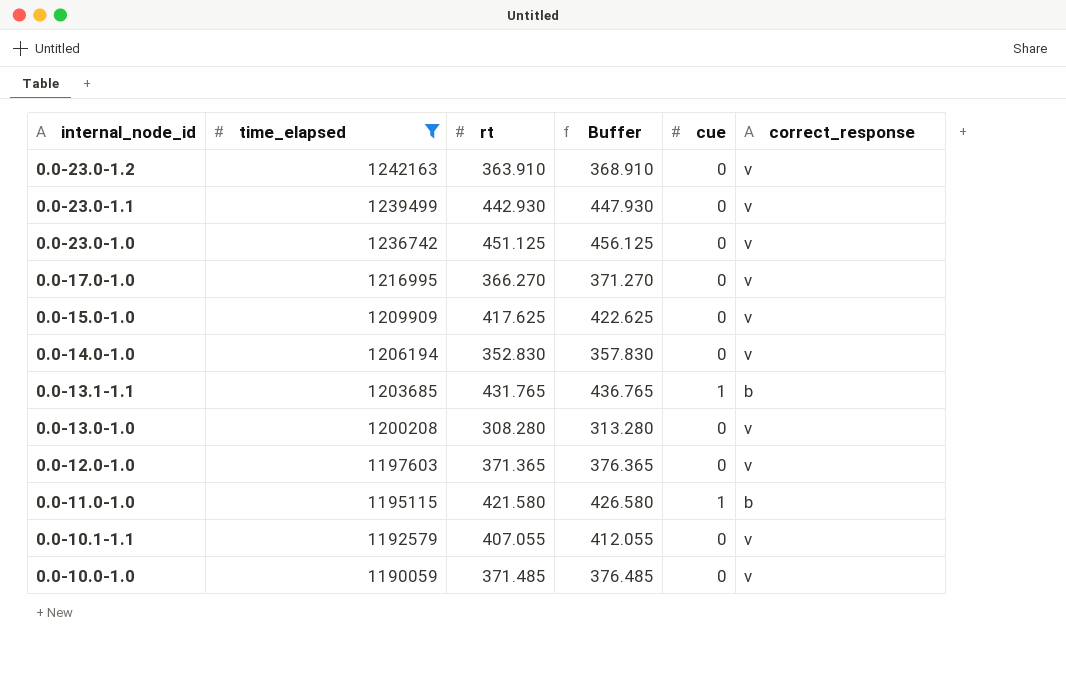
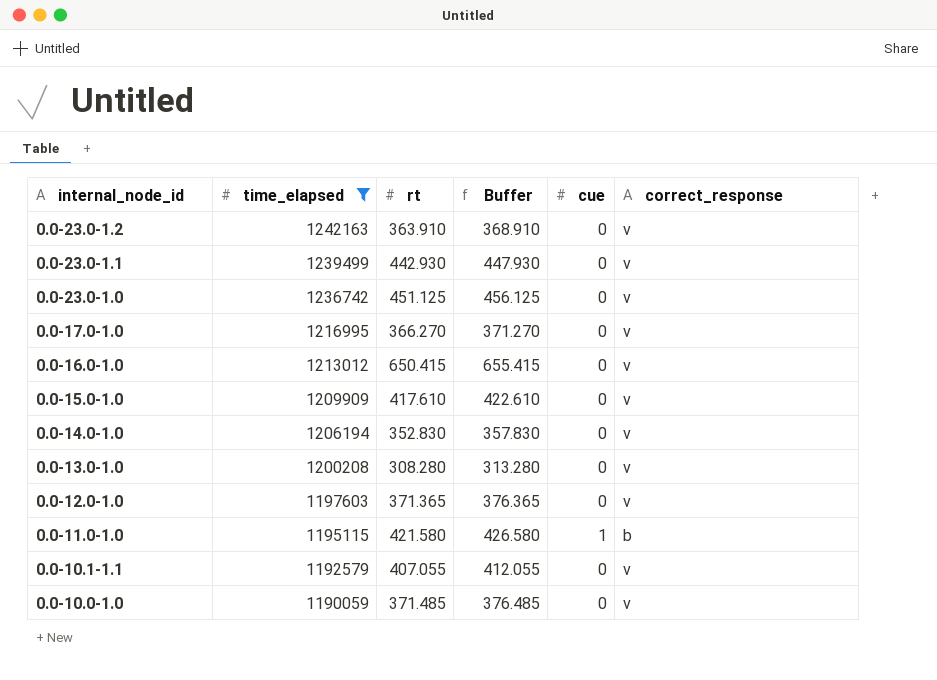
row 0.0-13.1-1.1: 1203685 | 431.765 | 436.765 | 1 | b -> none
row 0.0-16.0-1.0: none -> 1213012 | 650.415 | 655.415 | 0 | v
0.0-15.0-1.0 | rt: 417.625 -> 417.610
0.0-15.0-1.0 | Buffer: 422.625 -> 422.610

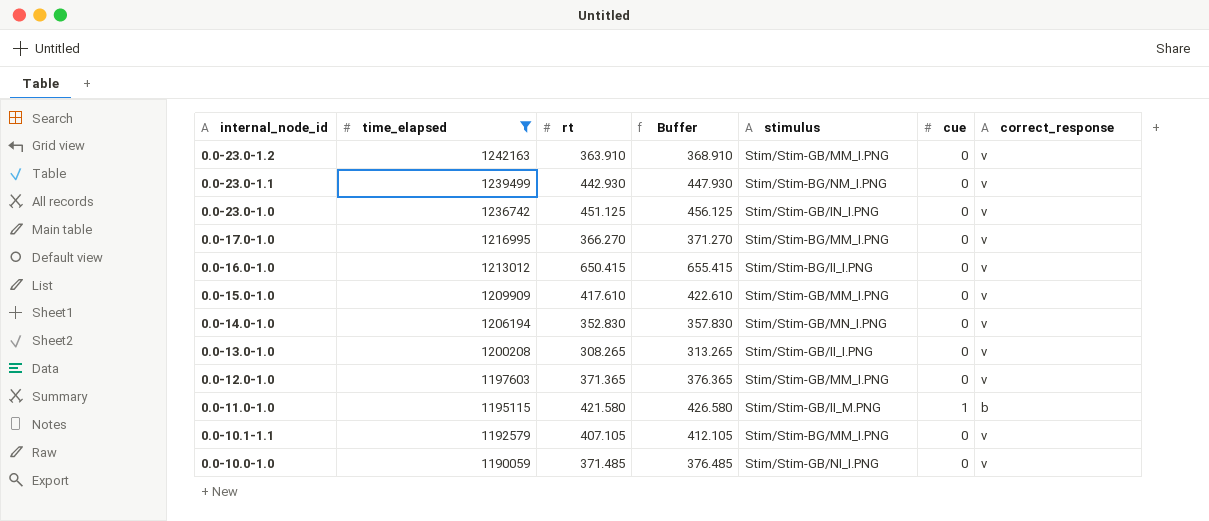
column stimulus | position: none -> 5
0.0-13.0-1.0 | rt: 308.280 -> 308.265
0.0-13.0-1.0 | Buffer: 313.280 -> 313.265
0.0-10.1-1.1 | rt: 407.055 -> 407.105
0.0-10.1-1.1 | Buffer: 412.055 -> 412.105

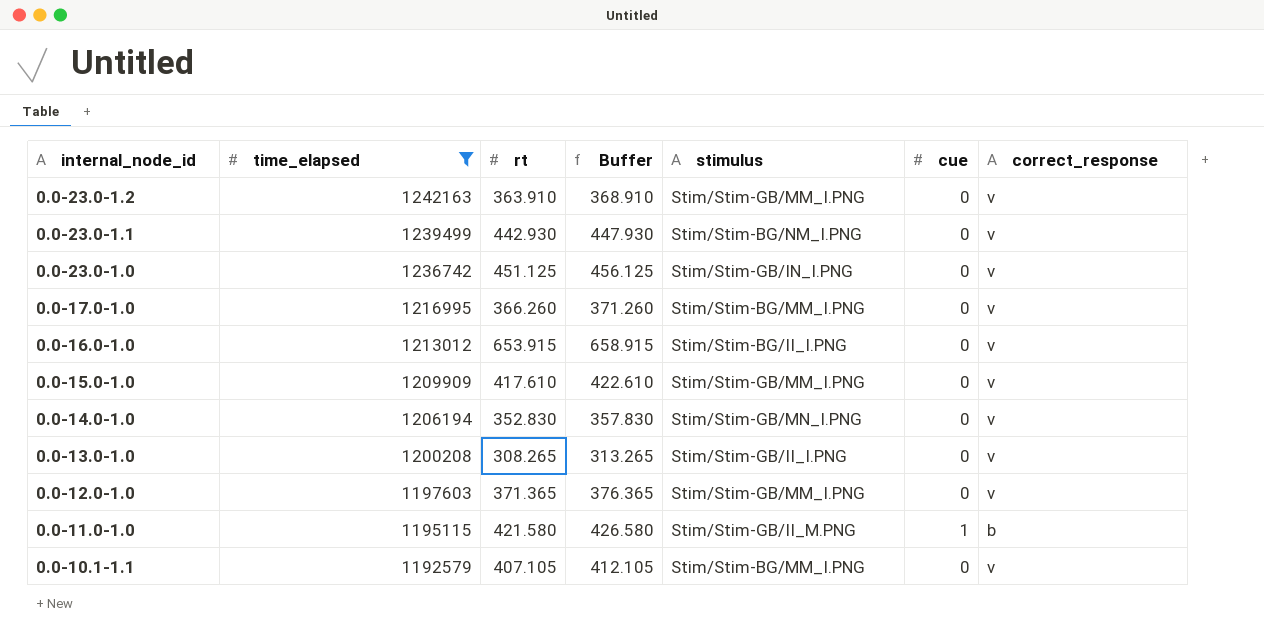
row 0.0-10.0-1.0: 1190059 | 371.485 | 376.485 | Stim/Stim-GB/NI_I.PNG | 0 | v -> none
0.0-17.0-1.0 | rt: 366.270 -> 366.260
0.0-17.0-1.0 | Buffer: 371.270 -> 371.260
0.0-16.0-1.0 | rt: 650.415 -> 653.915
0.0-16.0-1.0 | Buffer: 655.415 -> 658.915

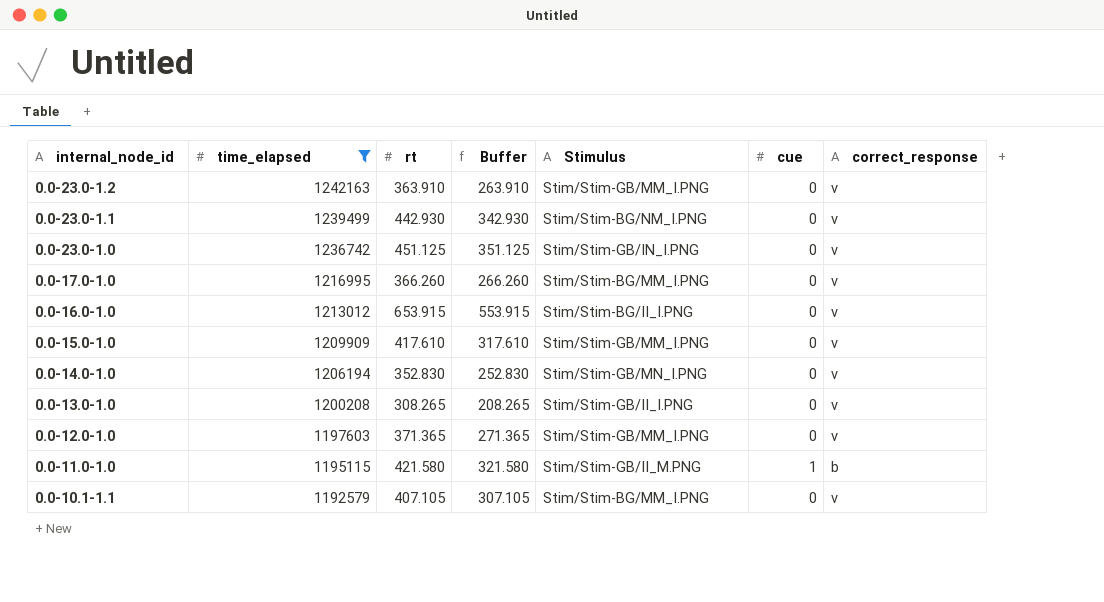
column Buffer | formula: [rt] + 5 -> [rt] - 100
column name: stimulus -> Stimulus

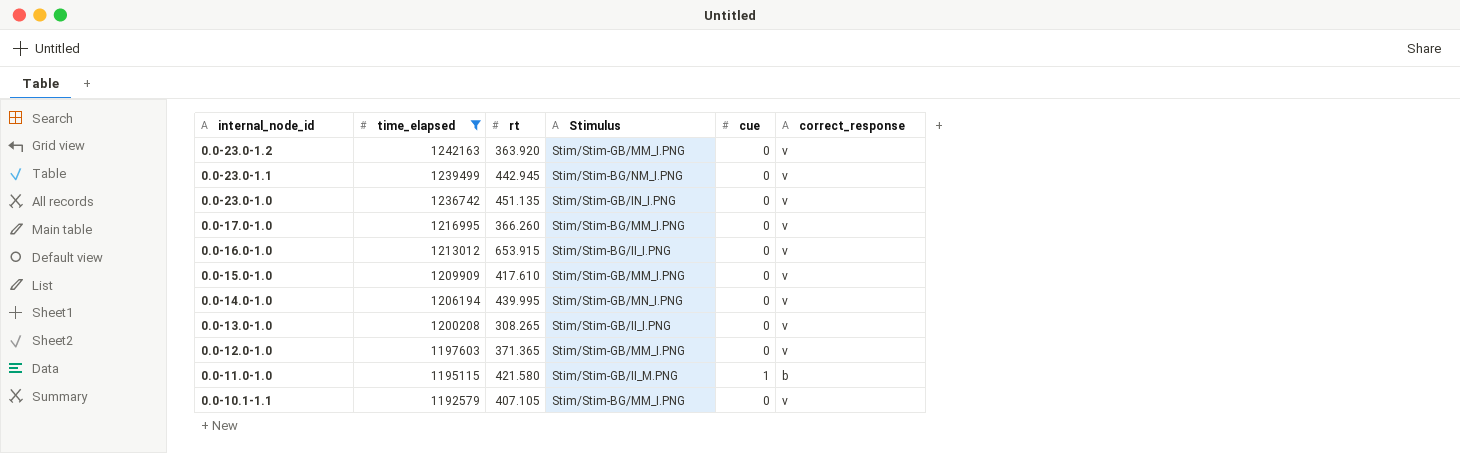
column Buffer | formula: [rt] - 100 -> none
0.0-23.0-1.2 | rt: 363.910 -> 363.920
0.0-23.0-1.1 | rt: 442.930 -> 442.945
0.0-23.0-1.0 | rt: 451.125 -> 451.135
0.0-14.0-1.0 | rt: 352.830 -> 439.995

